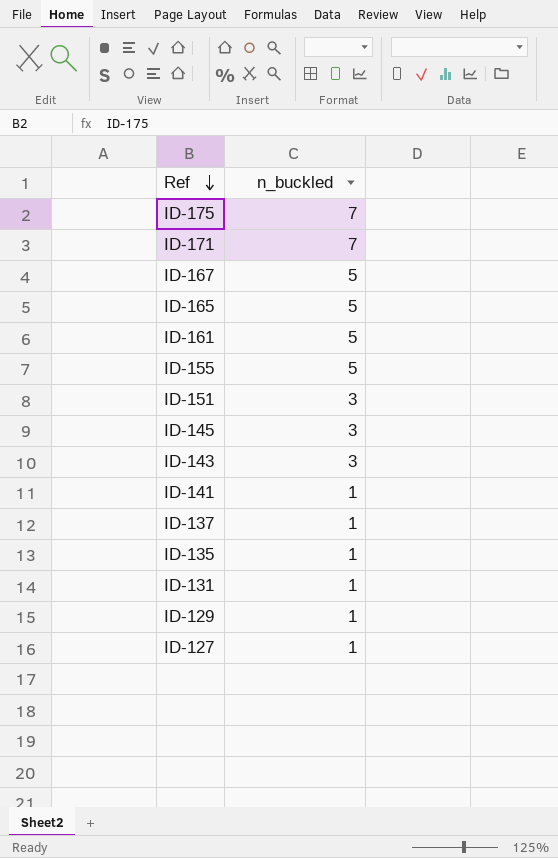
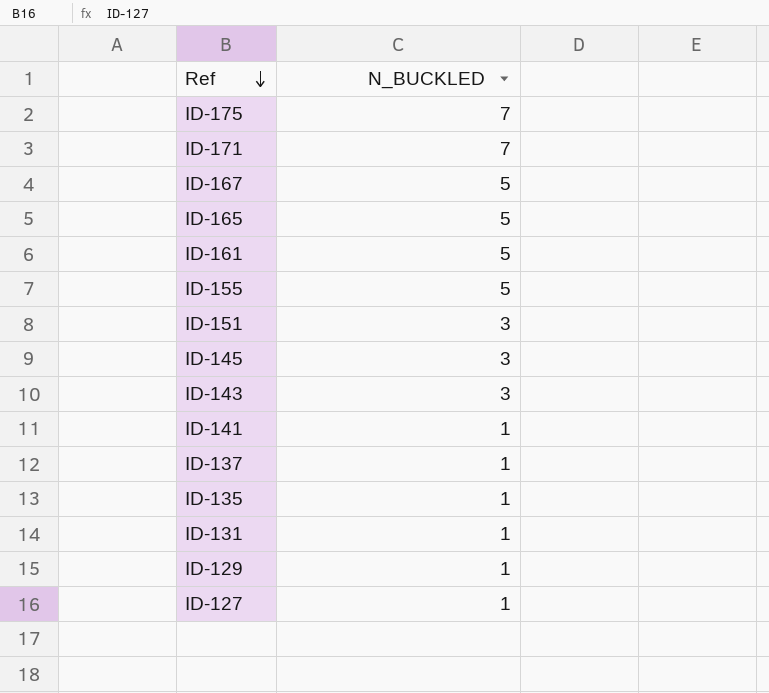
column name: n_buckled -> N_BUCKLED

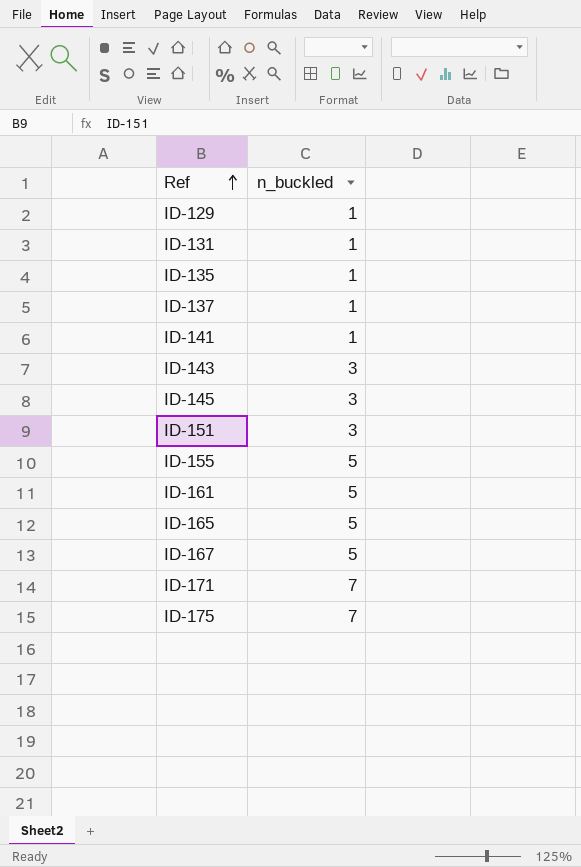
row order: Ref descending -> Ref ascending
column name: N_BUCKLED -> n_buckled
row ID-127: 1 -> none

